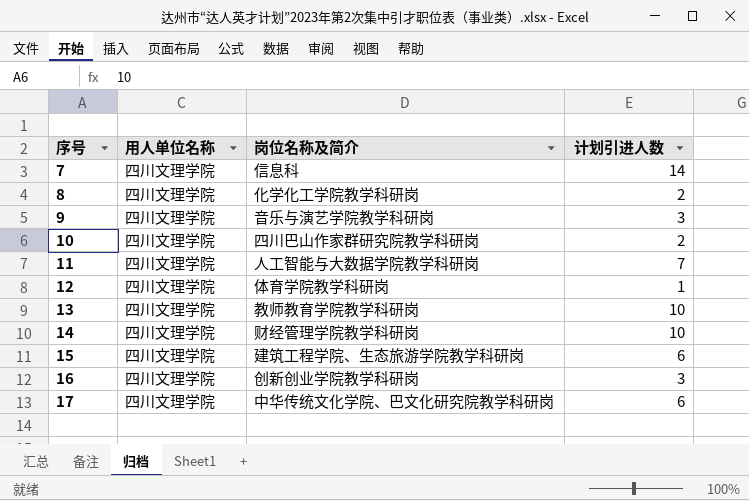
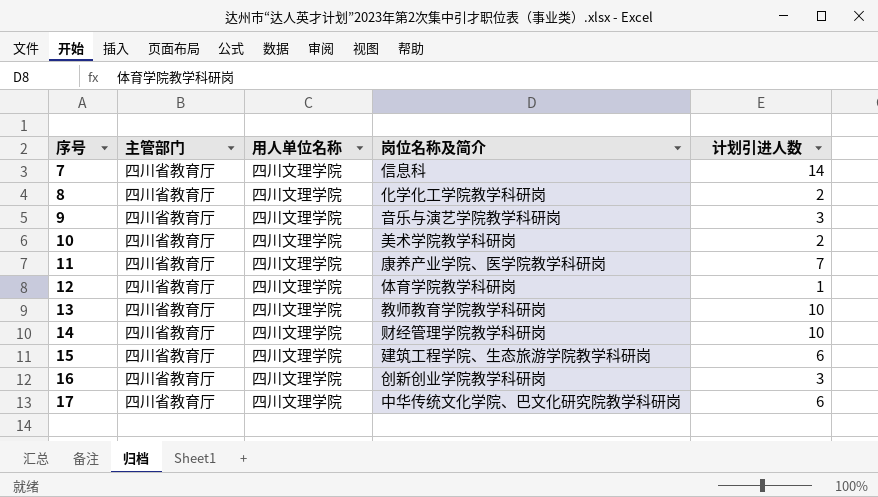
column 主管部门 | position: none -> 2
10 | 岗位名称及简介: 四川巴山作家群研究院教学科研岗 -> 美术学院教学科研岗
11 | 岗位名称及简介: 人工智能与大数据学院教学科研岗 -> 康养产业学院、医学院教学科研岗

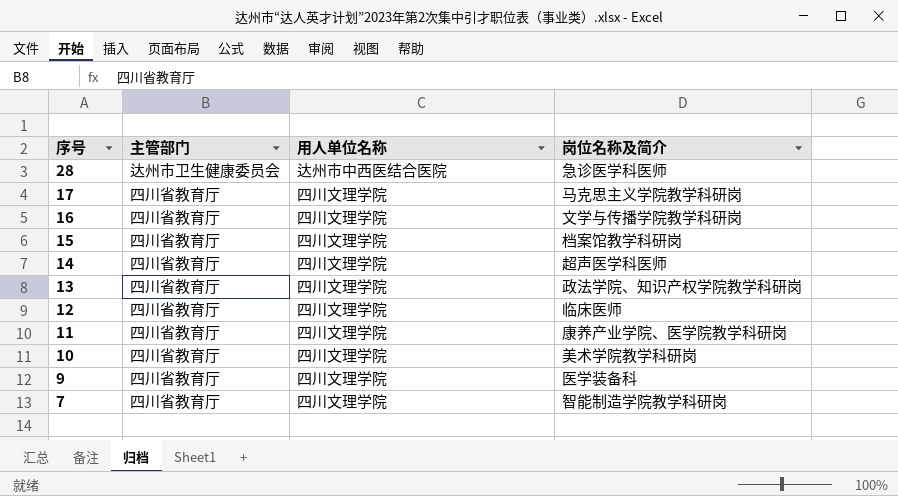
row order: 序号 ascending -> 序号 descending
column 计划引进人数 | position: 5 -> none
row 8: 四川省教育厅 | 四川文理学院 | 化学化工学院教学科研岗 | 2 -> none
row 28: none -> 达州市卫生健康委员会 | 达州市中西医结合医院 | 急诊医学科医师
17 | 岗位名称及简介: 中华传统文化学院、巴文化研究院教学科研岗 -> 马克思主义学院教学科研岗
16 | 岗位名称及简介: 创新创业学院教学科研岗 -> 文学与传播学院教学科研岗
15 | 岗位名称及简介: 建筑工程学院、生态旅游学院教学科研岗 -> 档案馆教学科研岗
14 | 岗位名称及简介: 财经管理学院教学科研岗 -> 超声医学科医师
13 | 岗位名称及简介: 教师教育学院教学科研岗 -> 政法学院、知识产权学院教学科研岗
12 | 岗位名称及简介: 体育学院教学科研岗 -> 临床医师
9 | 岗位名称及简介: 音乐与演艺学院教学科研岗 -> 医学装备科
7 | 岗位名称及简介: 信息科 -> 智能制造学院教学科研岗

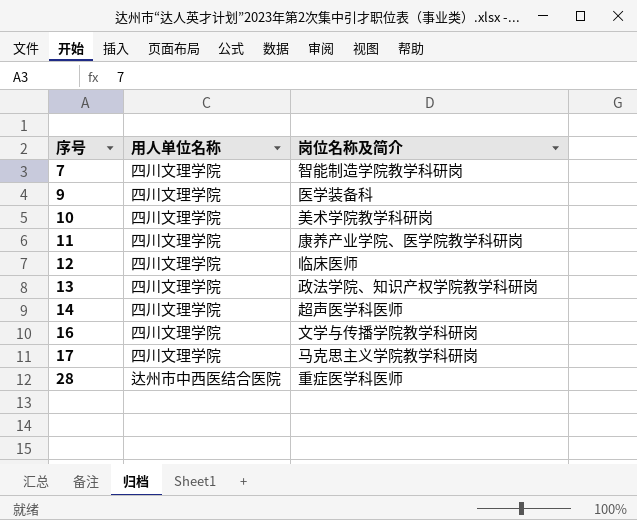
row order: 序号 descending -> 序号 ascending
column 主管部门 | position: 2 -> none
row 15: 四川省教育厅 | 四川文理学院 | 档案馆教学科研岗 -> none
28 | 岗位名称及简介: 急诊医学科医师 -> 重症医学科医师

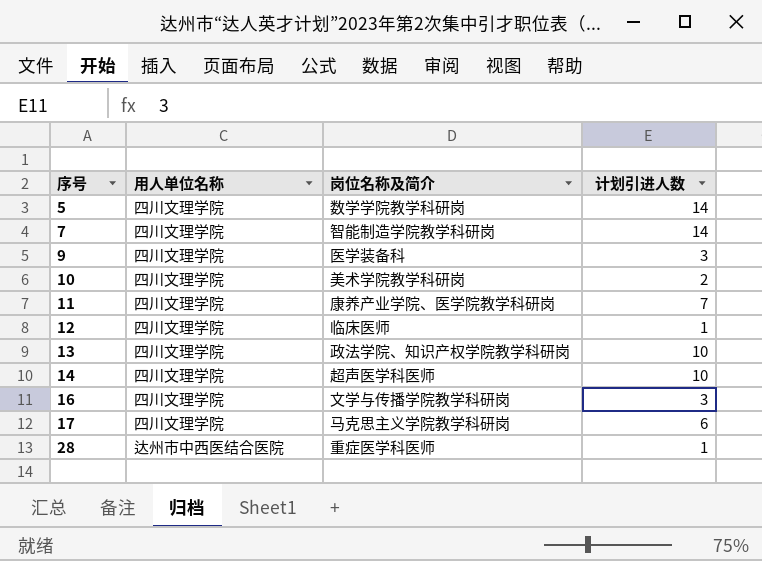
column 计划引进人数 | position: none -> 4
row 5: none -> 四川文理学院 | 数学学院教学科研岗 | 14

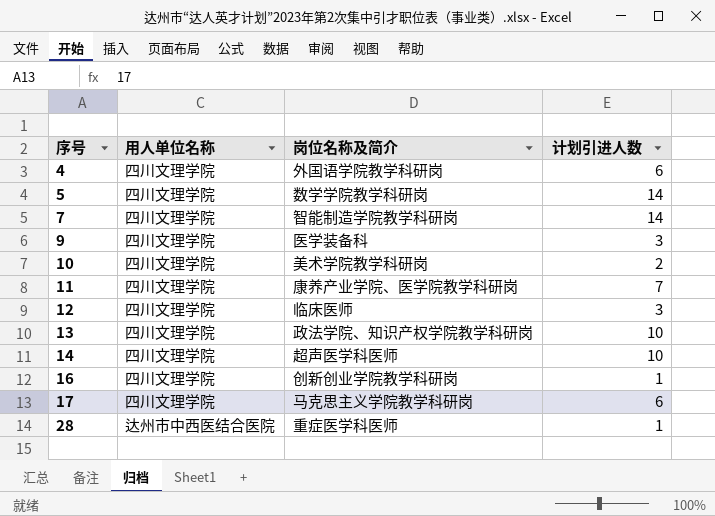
row 4: none -> 四川文理学院 | 外国语学院教学科研岗 | 6
12 | 计划引进人数: 1 -> 3
16 | 岗位名称及简介: 文学与传播学院教学科研岗 -> 创新创业学院教学科研岗
16 | 计划引进人数: 3 -> 1

